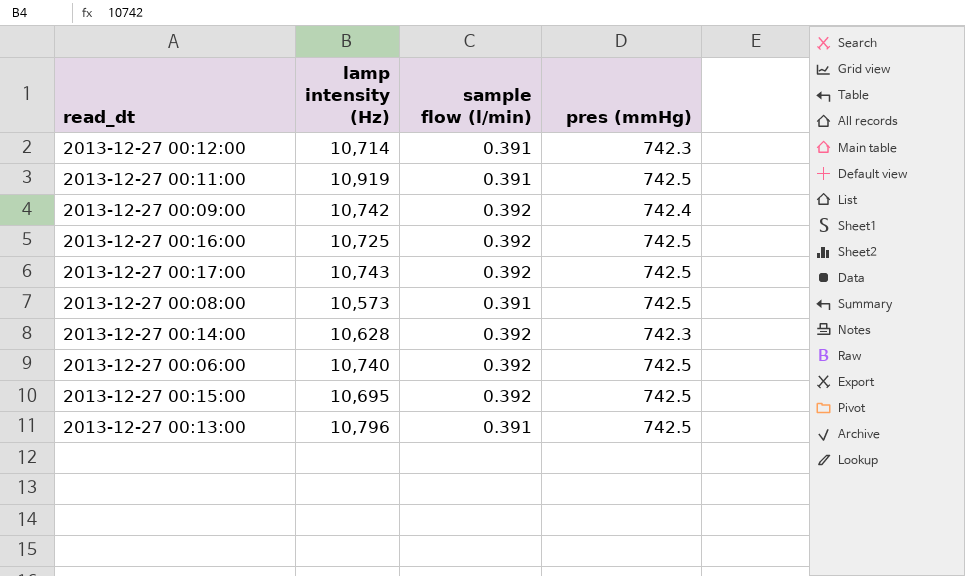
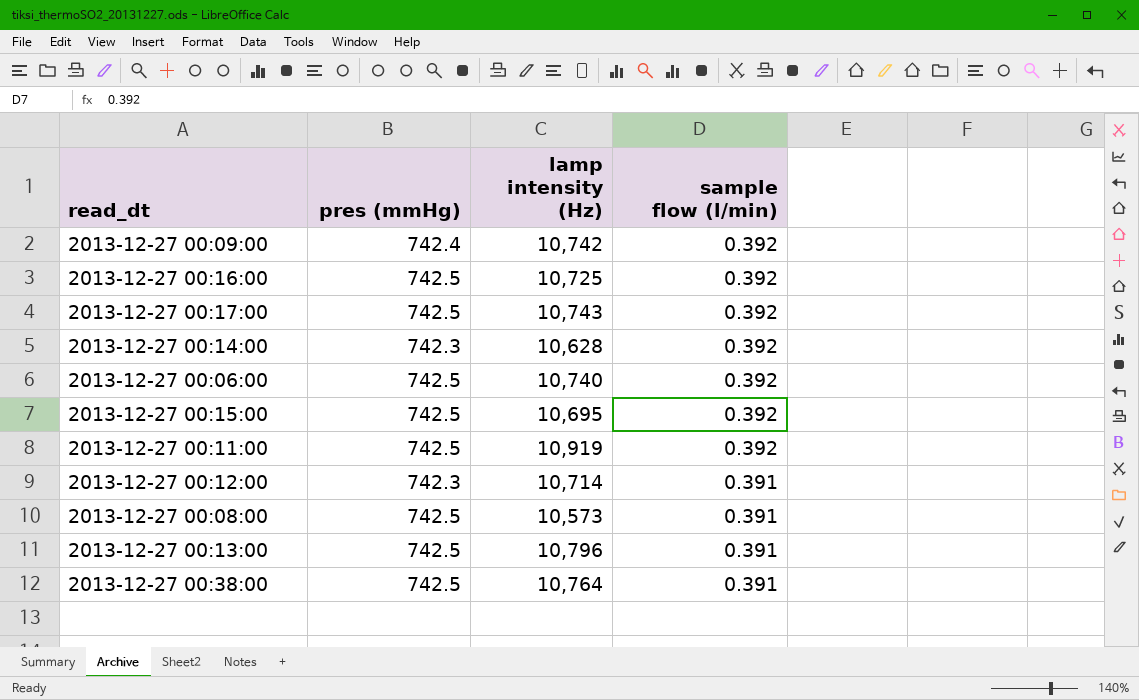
row order: none -> sample flow (l/min) descending
column pres (mmHg) | position: 4 -> 2
2013-12-27 00:11:00 | sample flow (l/min): 0.391 -> 0.392
row 2013-12-27 00:38:00: none -> 742.5 | 10,764 | 0.391

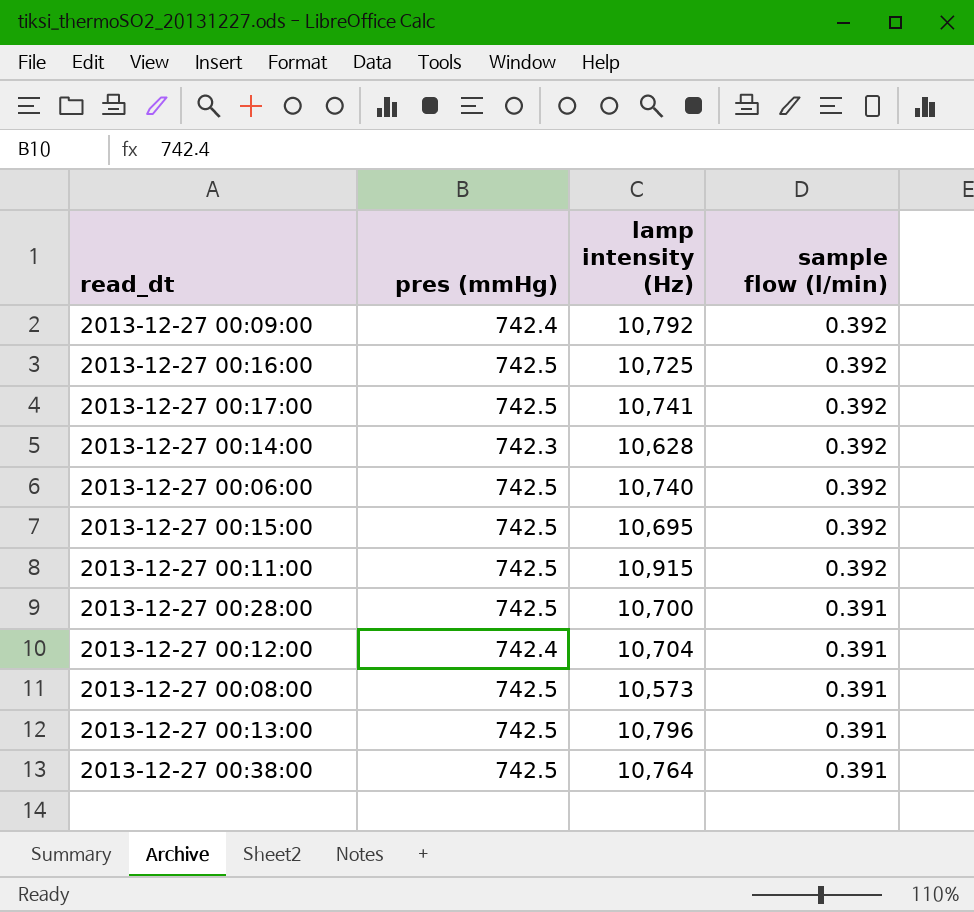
2013-12-27 00:09:00 | lamp intensity (Hz): 10,742 -> 10,792
2013-12-27 00:17:00 | lamp intensity (Hz): 10,743 -> 10,741
2013-12-27 00:11:00 | lamp intensity (Hz): 10,919 -> 10,915
row 2013-12-27 00:28:00: none -> 742.5 | 10,700 | 0.391
2013-12-27 00:12:00 | pres (mmHg): 742.3 -> 742.4
2013-12-27 00:12:00 | lamp intensity (Hz): 10,714 -> 10,704

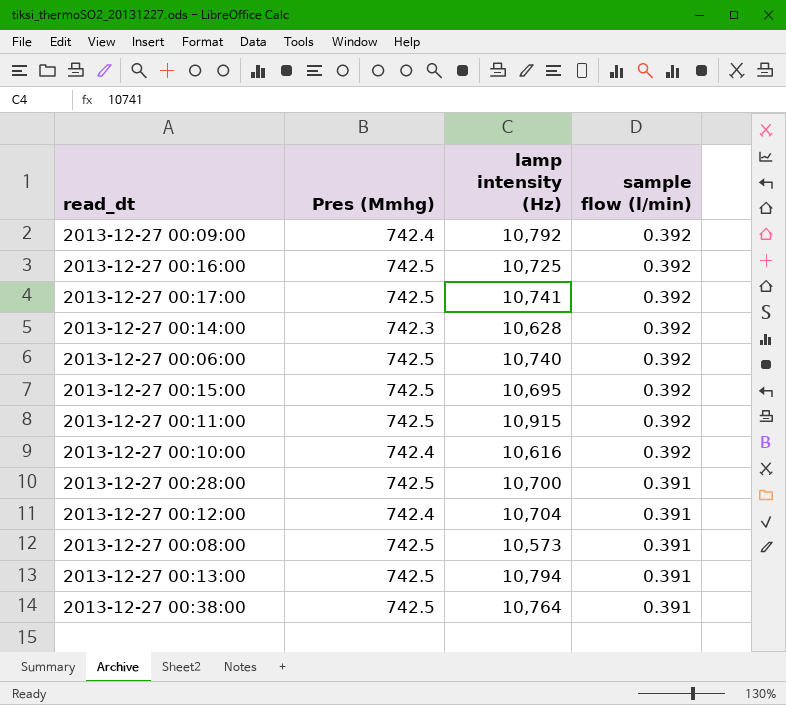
column name: pres (mmHg) -> Pres (Mmhg)
row 2013-12-27 00:10:00: none -> 742.4 | 10,616 | 0.392
2013-12-27 00:13:00 | lamp intensity (Hz): 10,796 -> 10,794

